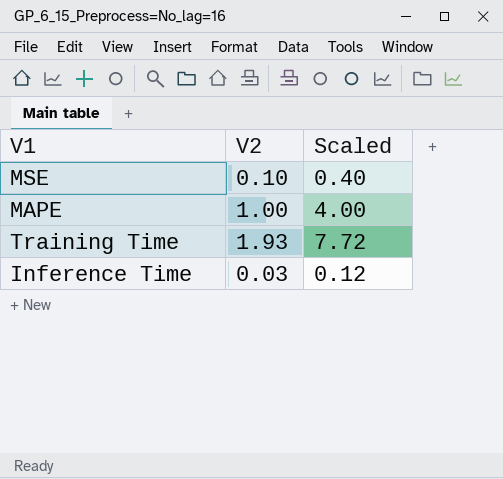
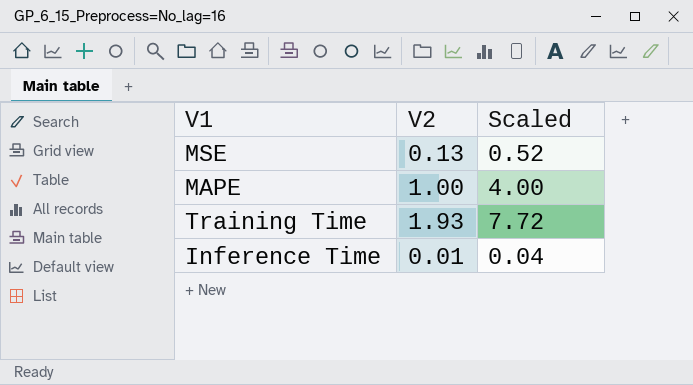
MSE | V2: 0.10 -> 0.13
MSE | Scaled: 0.40 -> 0.52
Inference Time | V2: 0.03 -> 0.01
Inference Time | Scaled: 0.12 -> 0.04

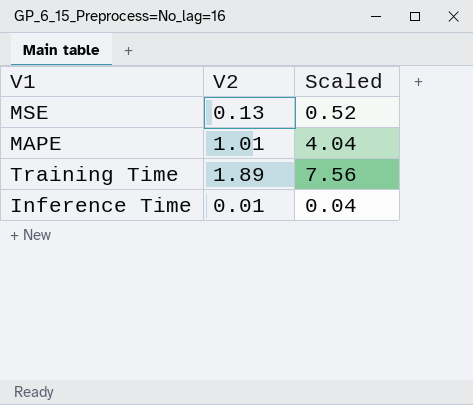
MAPE | V2: 1.00 -> 1.01
MAPE | Scaled: 4.00 -> 4.04
Training Time | V2: 1.93 -> 1.89
Training Time | Scaled: 7.72 -> 7.56

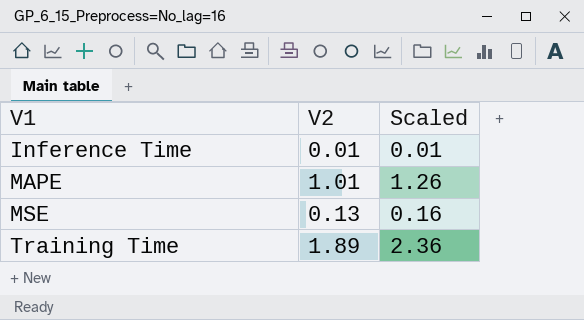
row order: none -> V1 ascending
column Scaled | formula: [V2] * 4 -> [V2] * 1.25

